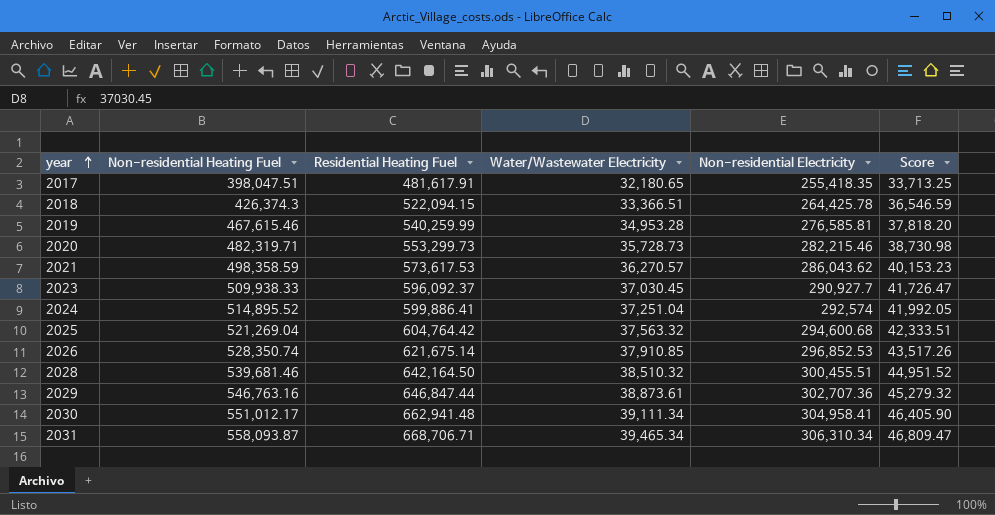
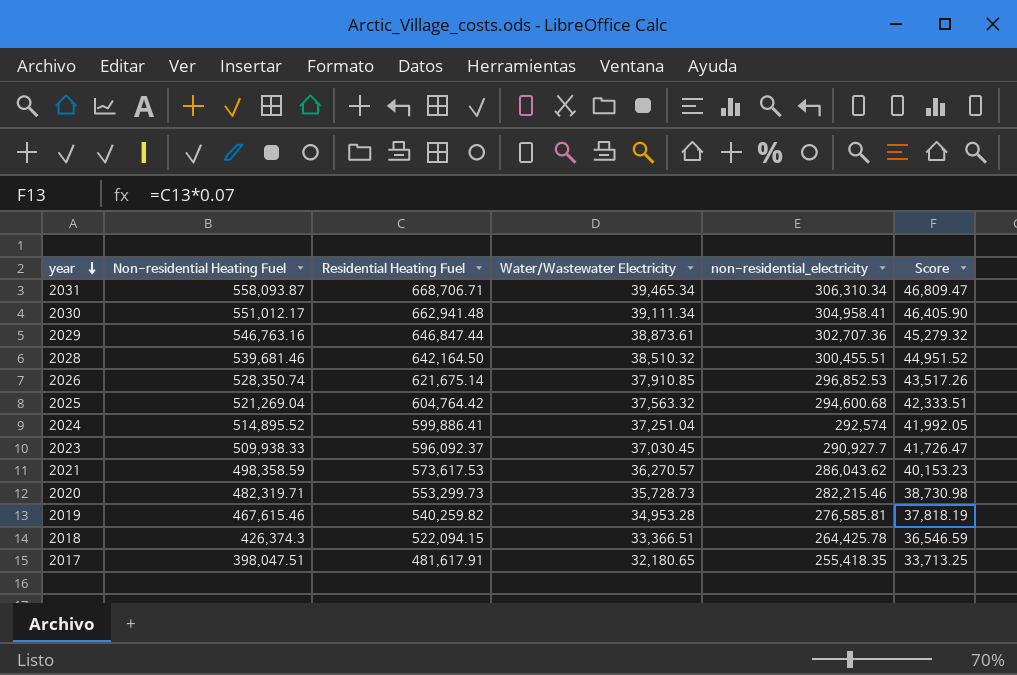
row order: year ascending -> year descending
column name: Non-residential Electricity -> non-residential_electricity
2019 | Residential Heating Fuel: 540,259.99 -> 540,259.82
2019 | Score: 37,818.20 -> 37,818.19

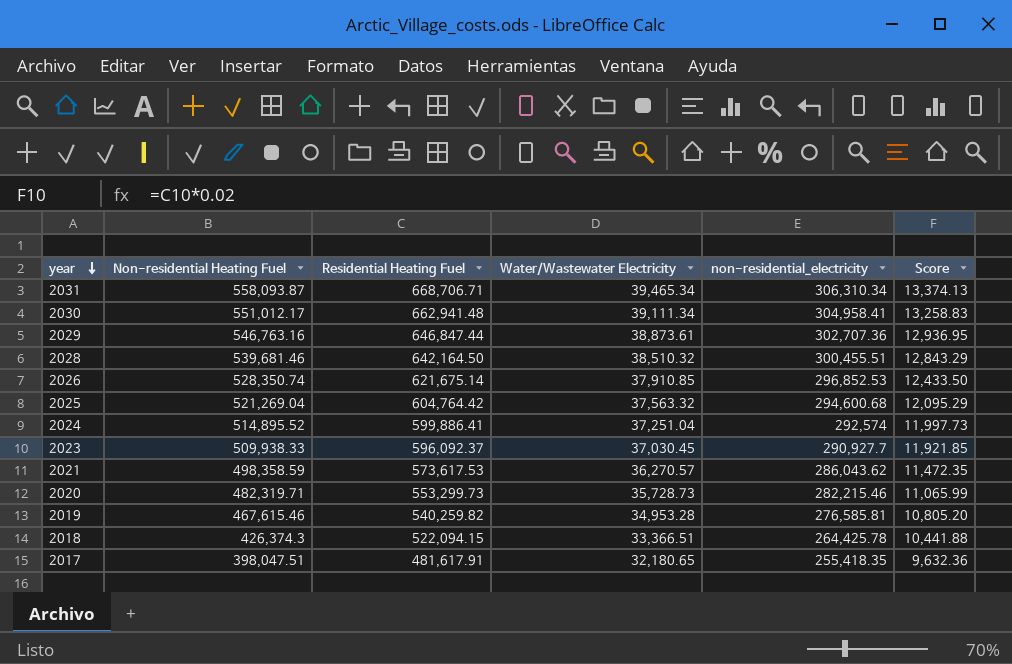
column Score | formula: [Residential Heating Fuel] * 0.07 -> [Residential Heating Fuel] * 0.02

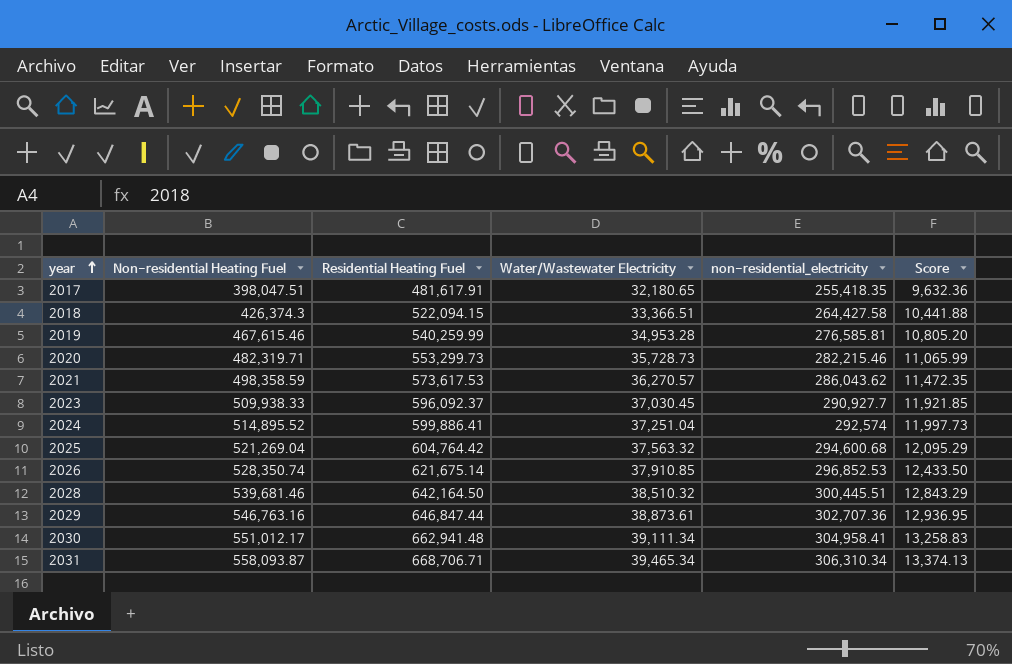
row order: year descending -> year ascending
2018 | non-residential_electricity: 264,425.78 -> 264,427.58
2019 | Residential Heating Fuel: 540,259.82 -> 540,259.99
2028 | non-residential_electricity: 300,455.51 -> 300,445.51

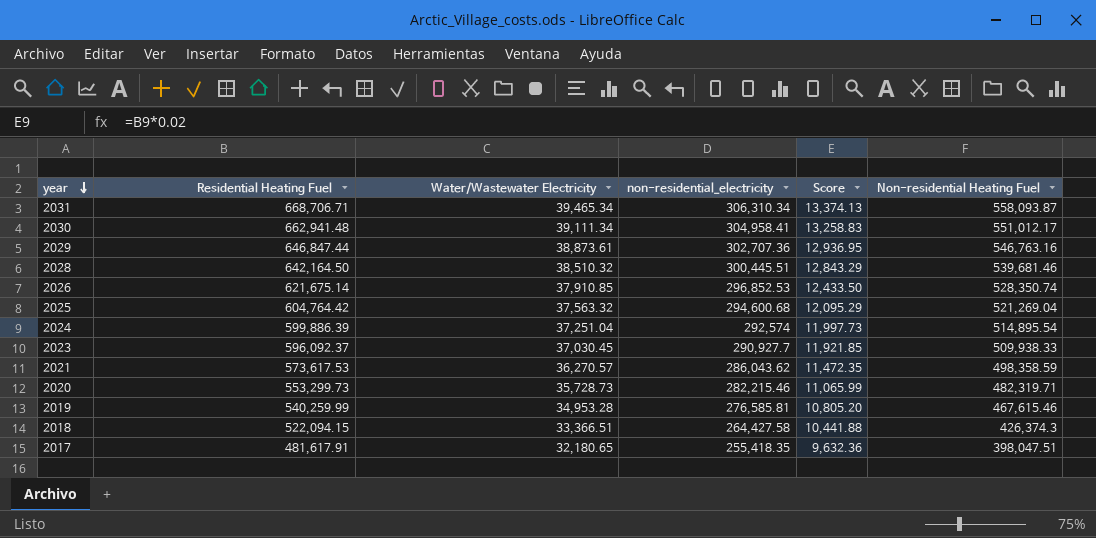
row order: year ascending -> year descending
column Non-residential Heating Fuel | position: 2 -> 6
2024 | Residential Heating Fuel: 599,886.41 -> 599,886.39
2024 | Non-residential Heating Fuel: 514,895.52 -> 514,895.54

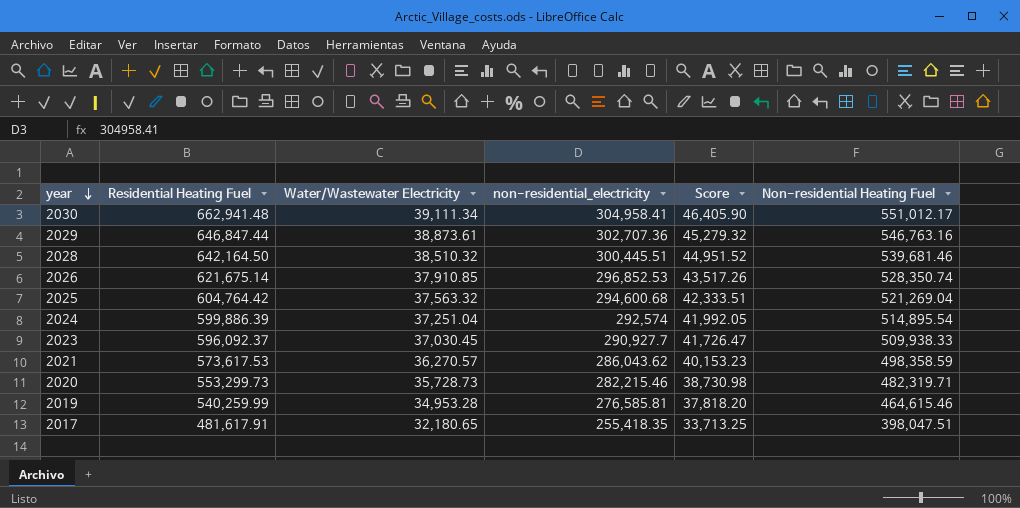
column Score | formula: [Residential Heating Fuel] * 0.02 -> [Residential Heating Fuel] * 0.07
row 2031: 668,706.71 | 39,465.34 | 306,310.34 | 13,374.13 | 558,093.87 -> none
row 2018: 522,094.15 | 33,366.51 | 264,427.58 | 10,441.88 | 426,374.3 -> none
2019 | Non-residential Heating Fuel: 467,615.46 -> 464,615.46

